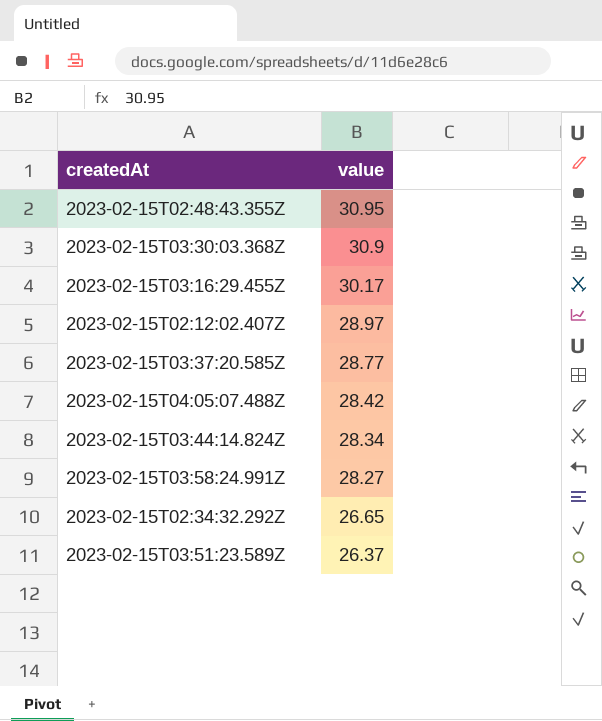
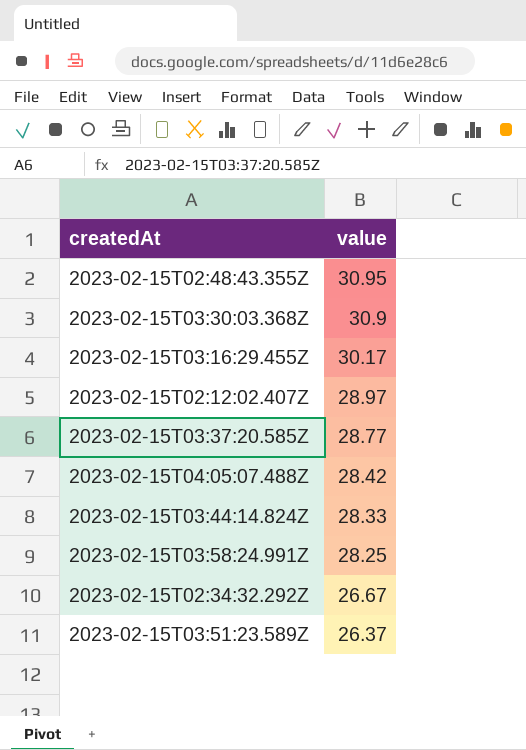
2023-02-15T03:44:14.824Z | value: 28.34 -> 28.33
2023-02-15T03:58:24.991Z | value: 28.27 -> 28.25
2023-02-15T02:34:32.292Z | value: 26.65 -> 26.67

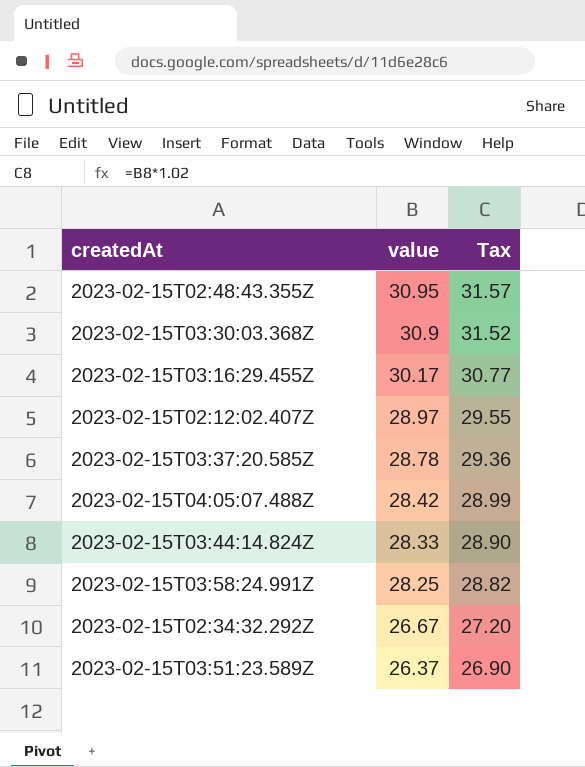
column Tax | formula: none -> [value] * 1.02
2023-02-15T03:37:20.585Z | value: 28.77 -> 28.78

